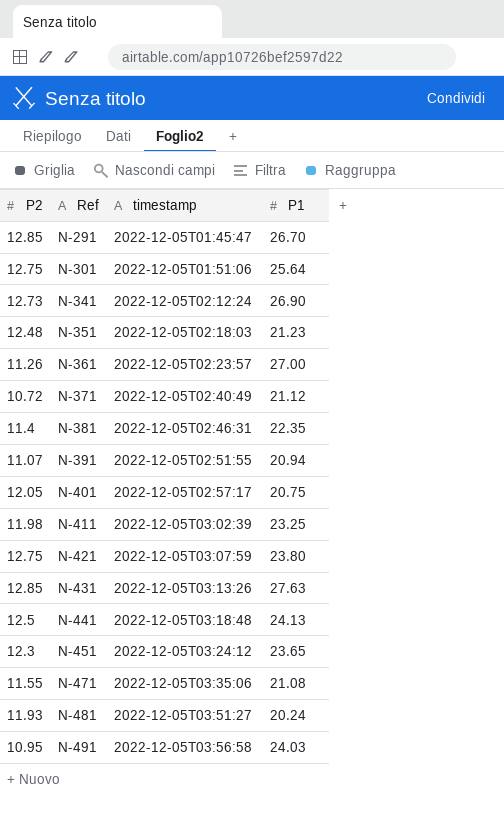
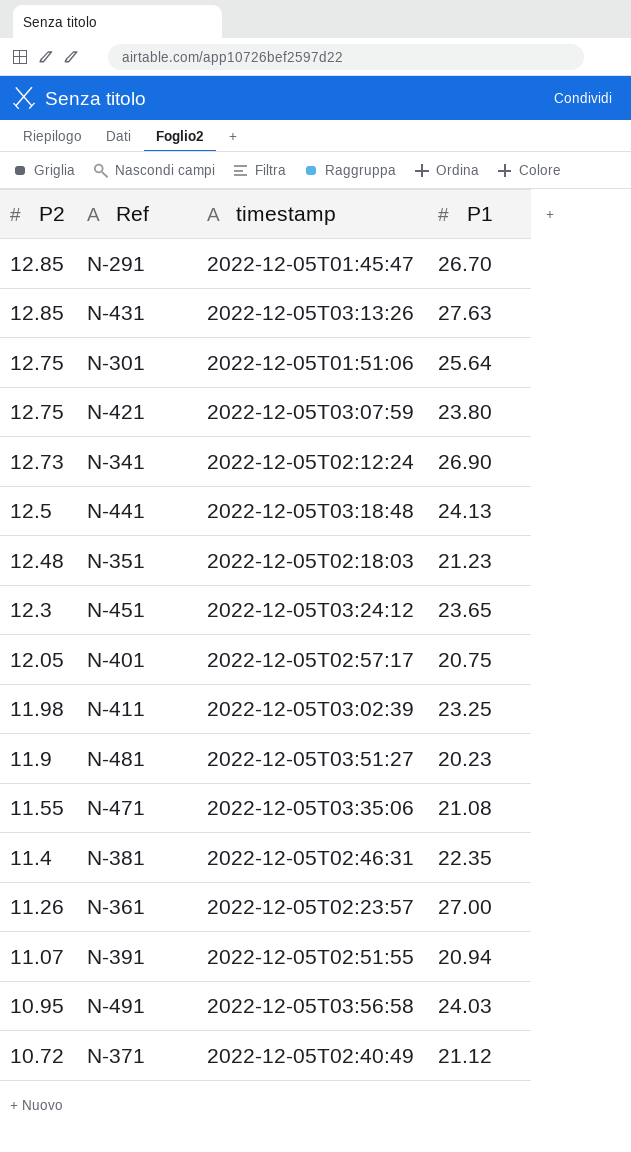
row order: Ref ascending -> P2 descending
N-481 | P2: 11.93 -> 11.9
N-481 | P1: 20.24 -> 20.23

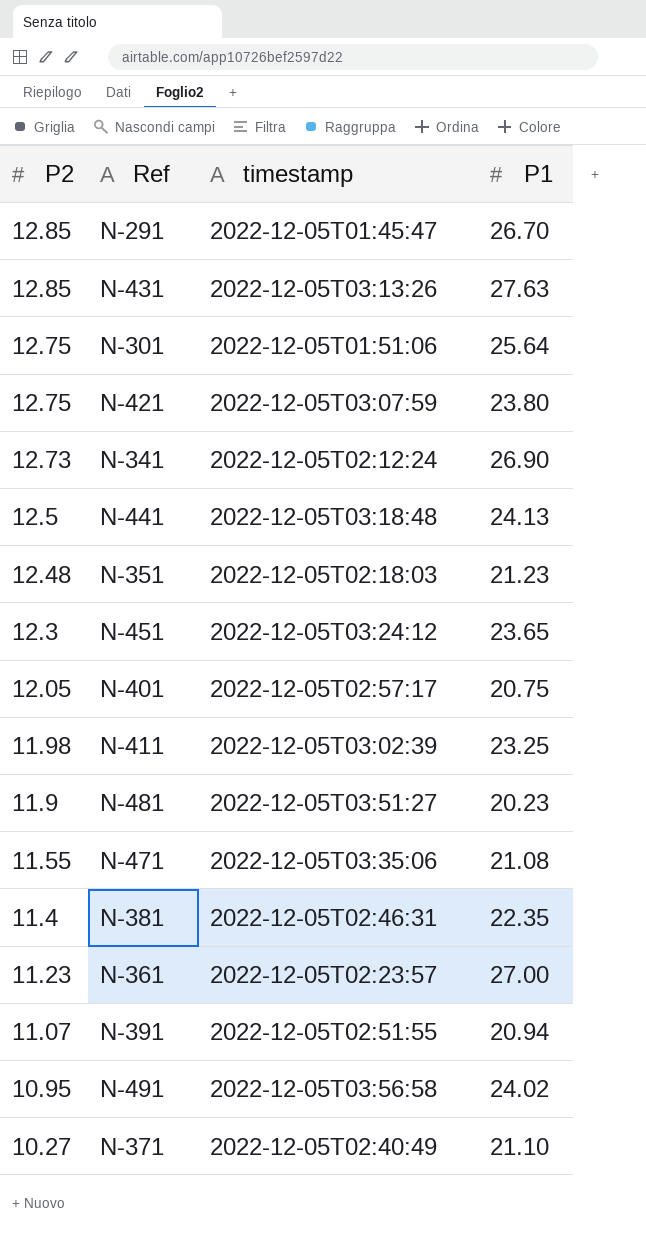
N-361 | P2: 11.26 -> 11.23
N-491 | P1: 24.03 -> 24.02
N-371 | P2: 10.72 -> 10.27
N-371 | P1: 21.12 -> 21.10

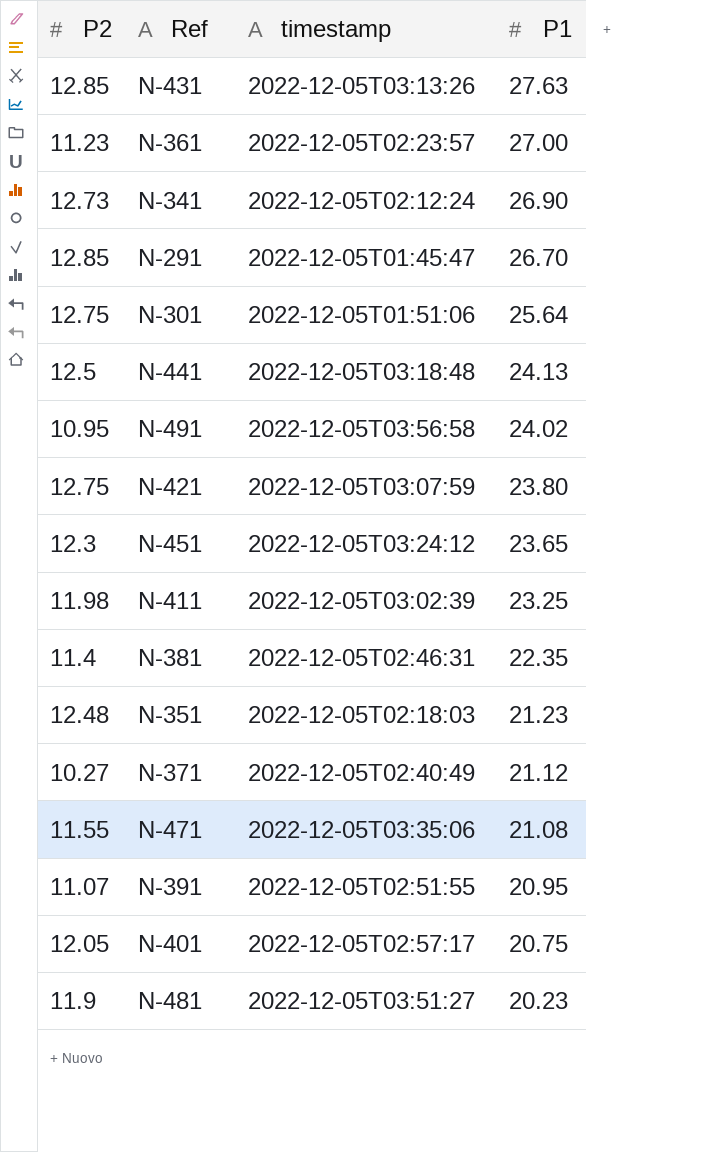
row order: P2 descending -> P1 descending
N-371 | P1: 21.10 -> 21.12
N-391 | P1: 20.94 -> 20.95

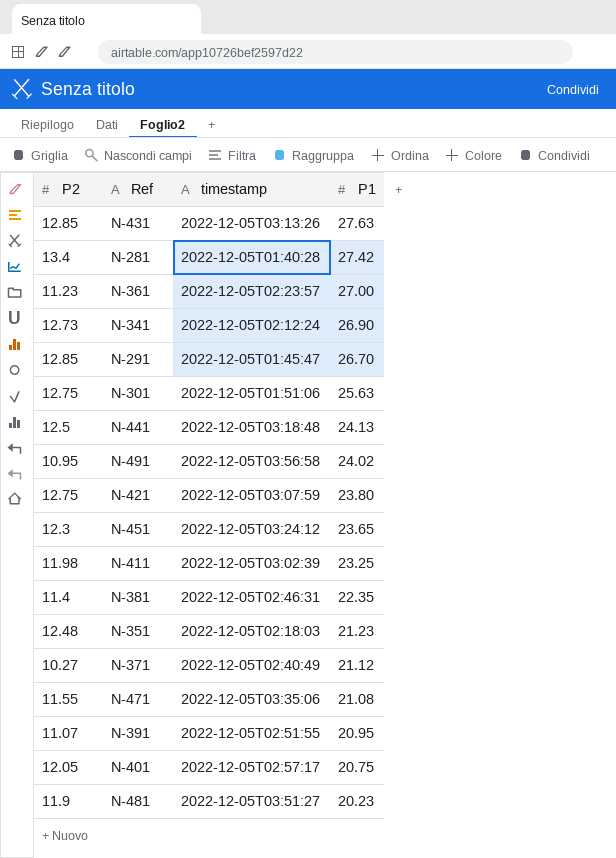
row N-281: none -> 13.4 | 2022-12-05T01:40:28 | 27.42
N-301 | P1: 25.64 -> 25.63

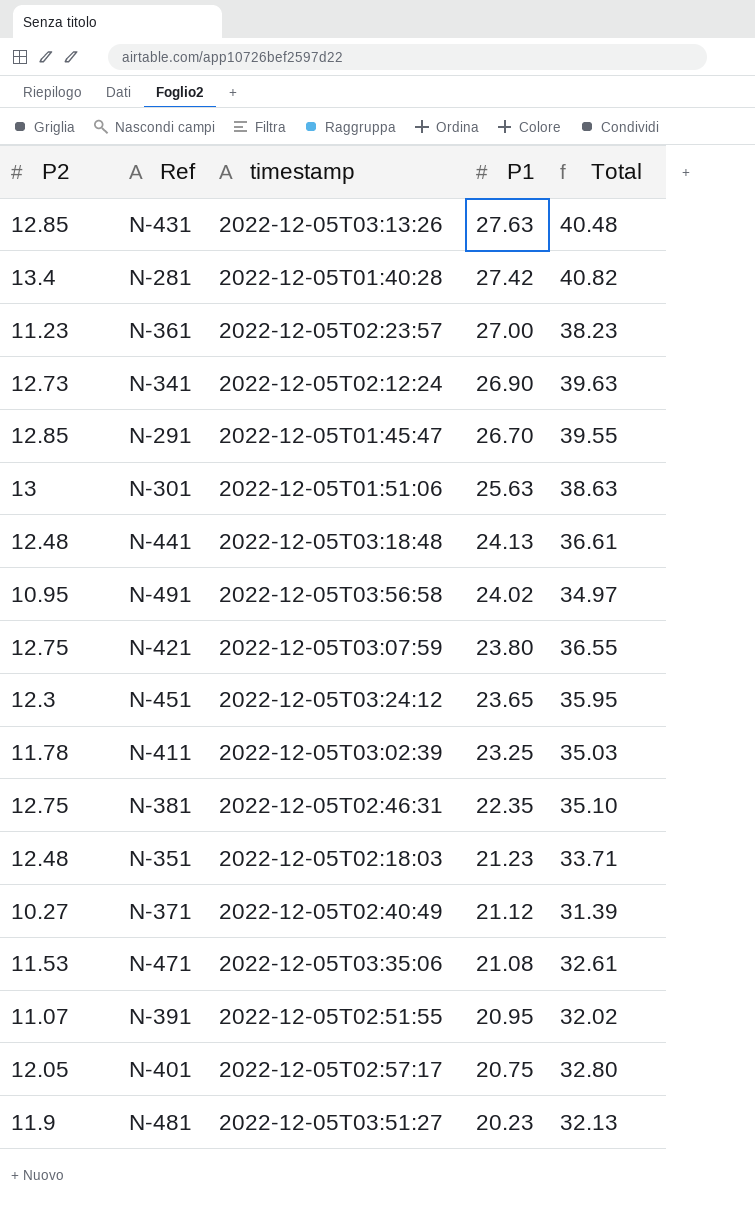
column Total | formula: none -> [P2] + [P1]
N-301 | P2: 12.75 -> 13
N-441 | P2: 12.5 -> 12.48
N-411 | P2: 11.98 -> 11.78
N-381 | P2: 11.4 -> 12.75
N-471 | P2: 11.55 -> 11.53

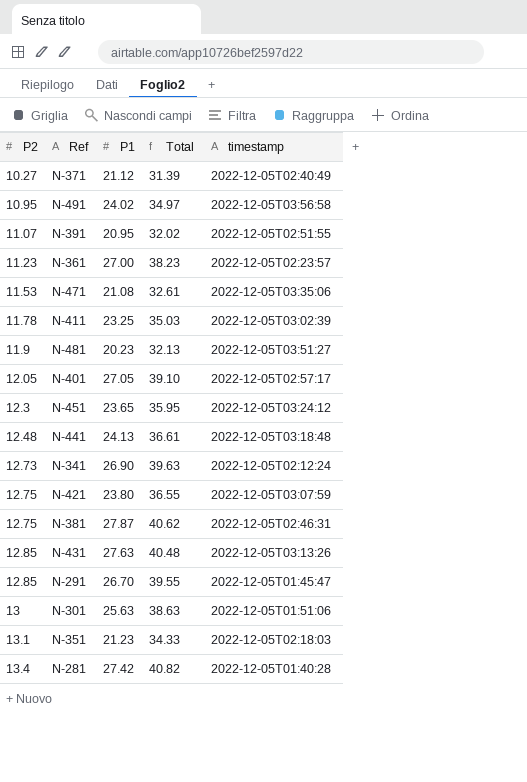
row order: P1 descending -> P2 ascending
column timestamp | position: 3 -> 5
N-401 | P1: 20.75 -> 27.05
N-401 | Total: 32.80 -> 39.10
N-381 | P1: 22.35 -> 27.87
N-381 | Total: 35.10 -> 40.62
N-351 | P2: 12.48 -> 13.1
N-351 | Total: 33.71 -> 34.33

